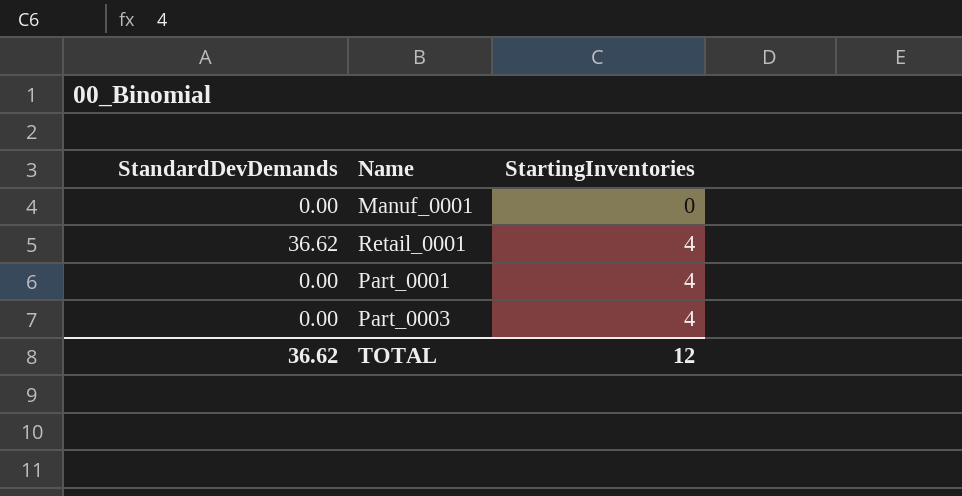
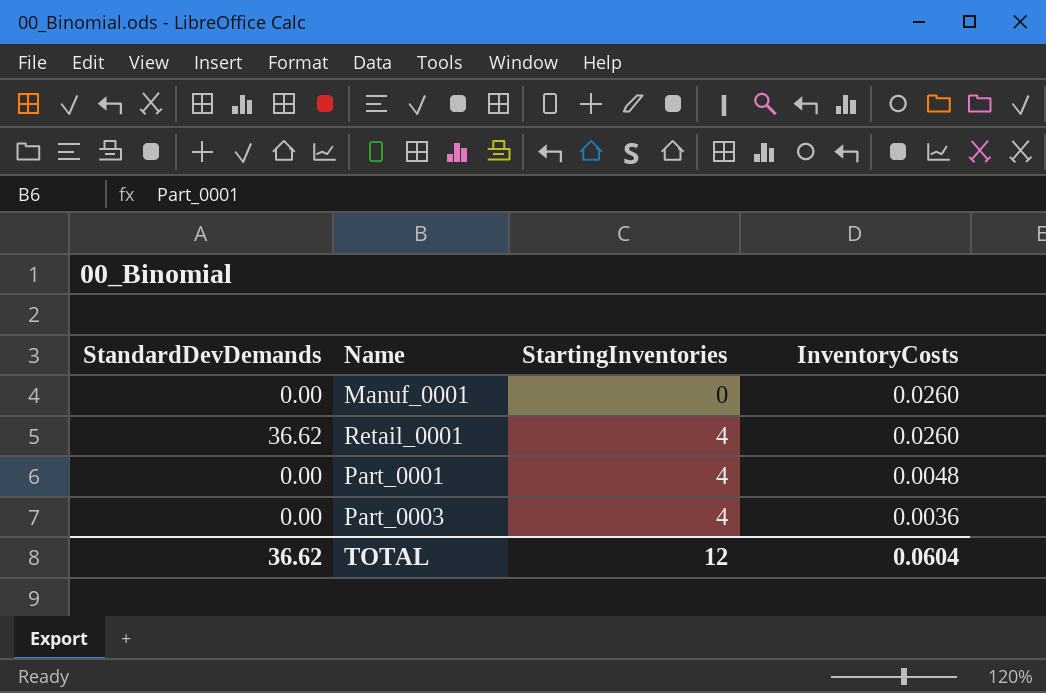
column InventoryCosts | position: none -> 4

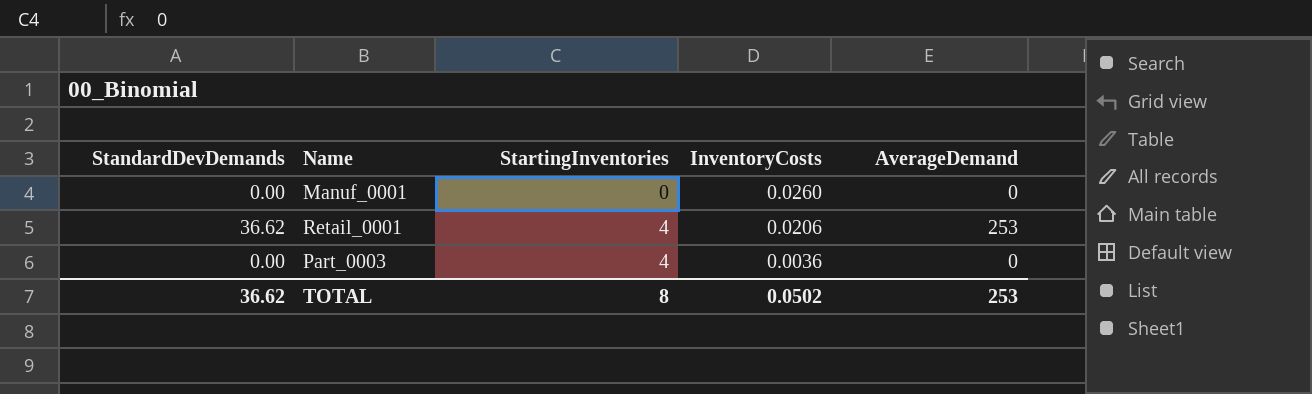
column AverageDemand | position: none -> 5
row Part_0001: 0.00 | 4 | 0.0048 -> none
Retail_0001 | InventoryCosts: 0.0260 -> 0.0206
TOTAL | StartingInventories: 12 -> 8
TOTAL | InventoryCosts: 0.0604 -> 0.0502

